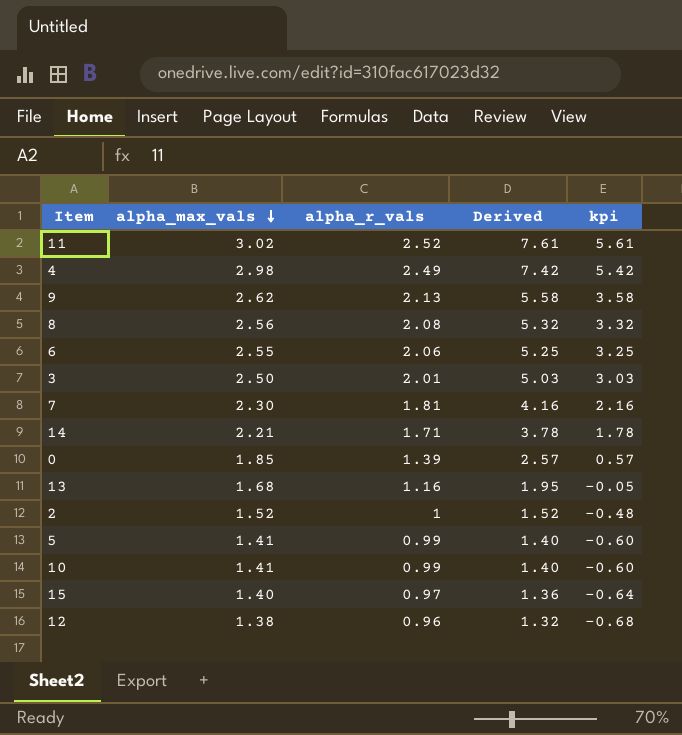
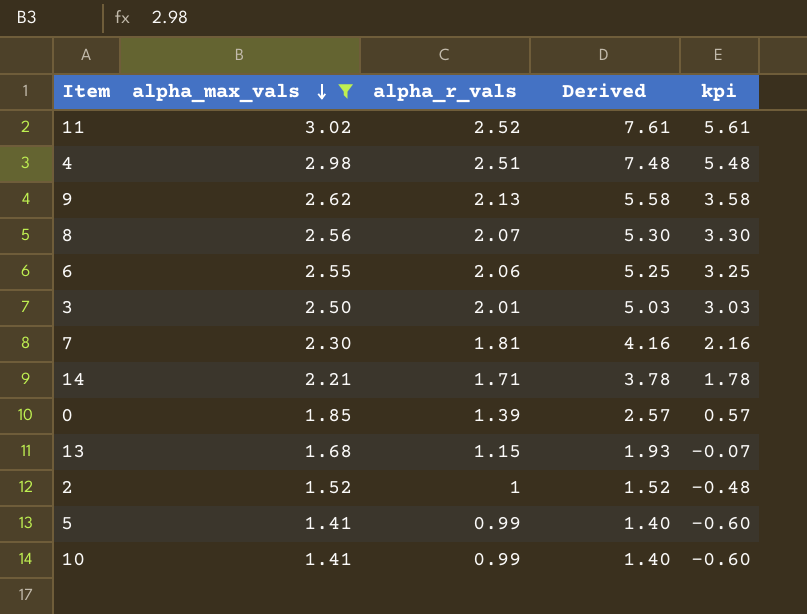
filter: none -> alpha_max_vals >= 1.41
4 | alpha_r_vals: 2.49 -> 2.51
4 | Derived: 7.42 -> 7.48
4 | kpi: 5.42 -> 5.48
8 | alpha_r_vals: 2.08 -> 2.07
8 | Derived: 5.32 -> 5.30
8 | kpi: 3.32 -> 3.30
13 | alpha_r_vals: 1.16 -> 1.15
13 | Derived: 1.95 -> 1.93
13 | kpi: -0.05 -> -0.07

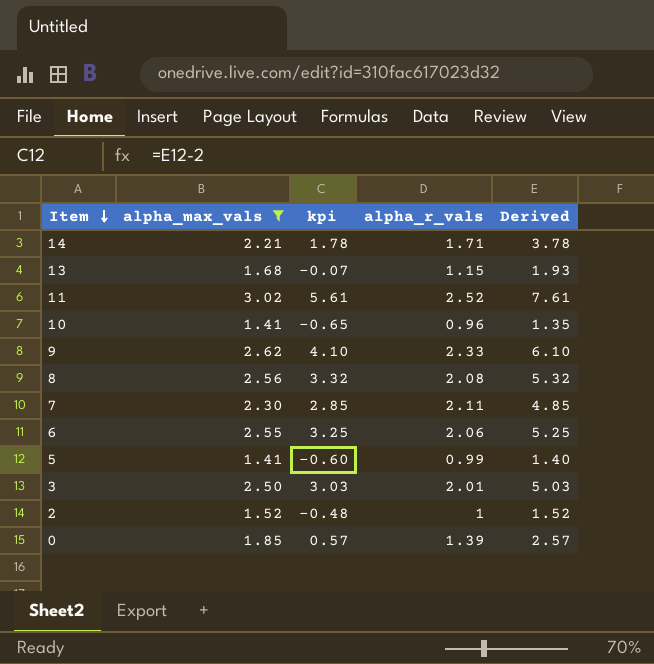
row order: alpha_max_vals descending -> Item descending
column kpi | position: 5 -> 3
row 4: 2.98 | 2.51 | 7.48 | 5.48 -> none
10 | kpi: -0.60 -> -0.65
10 | alpha_r_vals: 0.99 -> 0.96
10 | Derived: 1.40 -> 1.35
9 | kpi: 3.58 -> 4.10
9 | alpha_r_vals: 2.13 -> 2.33
9 | Derived: 5.58 -> 6.10
8 | kpi: 3.30 -> 3.32
8 | alpha_r_vals: 2.07 -> 2.08
8 | Derived: 5.30 -> 5.32
7 | kpi: 2.16 -> 2.85
7 | alpha_r_vals: 1.81 -> 2.11
7 | Derived: 4.16 -> 4.85

